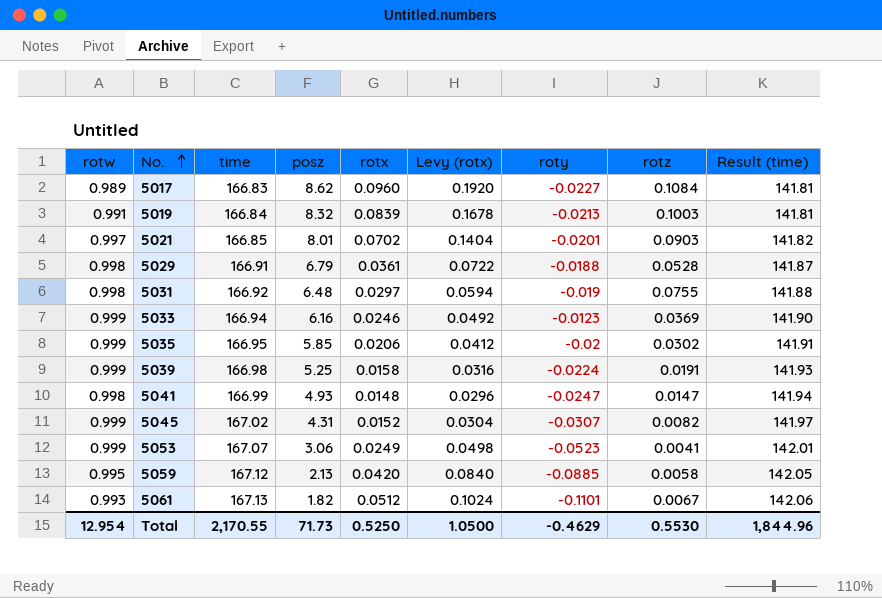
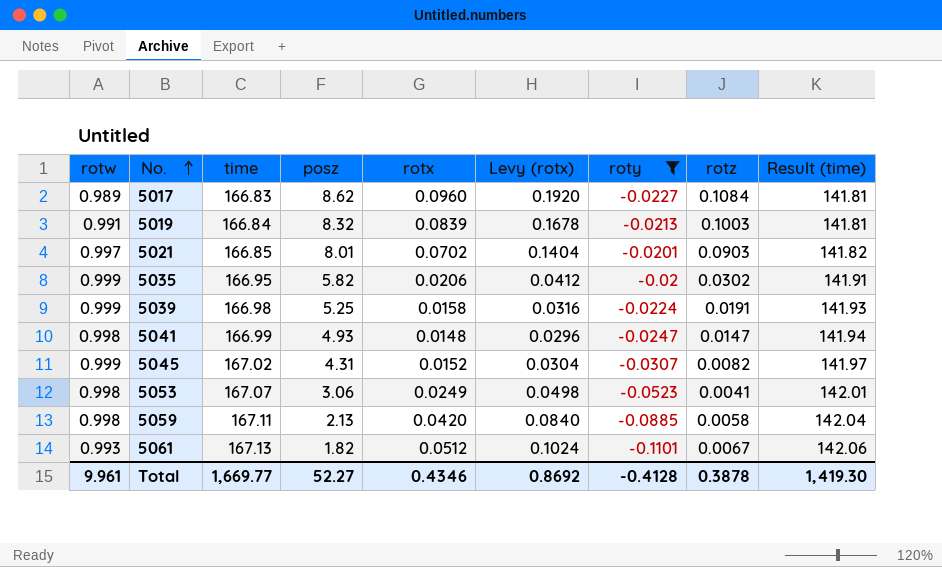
filter: none -> roty <= -0.02
5035 | posz: 5.85 -> 5.82
5053 | rotw: 0.999 -> 0.998
5059 | rotw: 0.995 -> 0.998
5059 | time: 167.12 -> 167.11
5059 | Result (time): 142.05 -> 142.04
Total | rotw: 12.954 -> 9.961
Total | time: 2,170.55 -> 1,669.77
Total | posz: 71.73 -> 52.27
Total | rotx: 0.5250 -> 0.4346
Total | Levy (rotx): 1.0500 -> 0.8692
Total | roty: -0.4629 -> -0.4128
Total | rotz: 0.5530 -> 0.3878
Total | Result (time): 1,844.96 -> 1,419.30

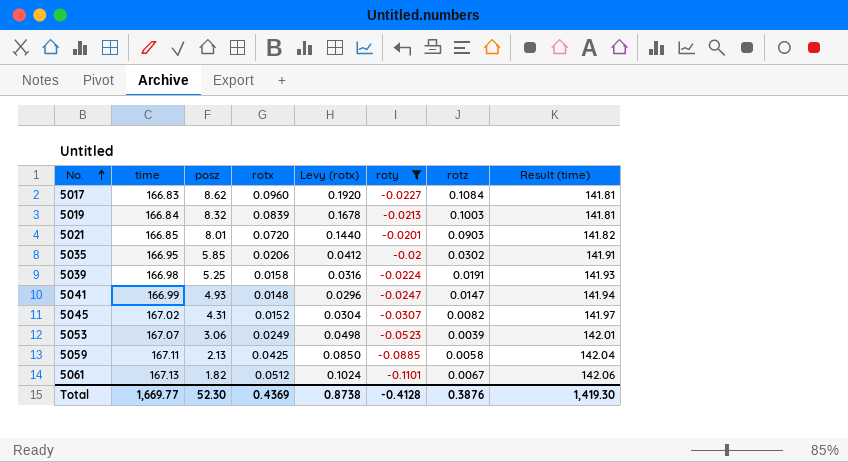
column rotw | position: 1 -> none
5021 | rotx: 0.0702 -> 0.0720
5021 | Levy (rotx): 0.1404 -> 0.1440
5035 | posz: 5.82 -> 5.85
5053 | rotz: 0.0041 -> 0.0039
5059 | rotx: 0.0420 -> 0.0425
5059 | Levy (rotx): 0.0840 -> 0.0850
Total | posz: 52.27 -> 52.30
Total | rotx: 0.4346 -> 0.4369
Total | Levy (rotx): 0.8692 -> 0.8738
Total | rotz: 0.3878 -> 0.3876

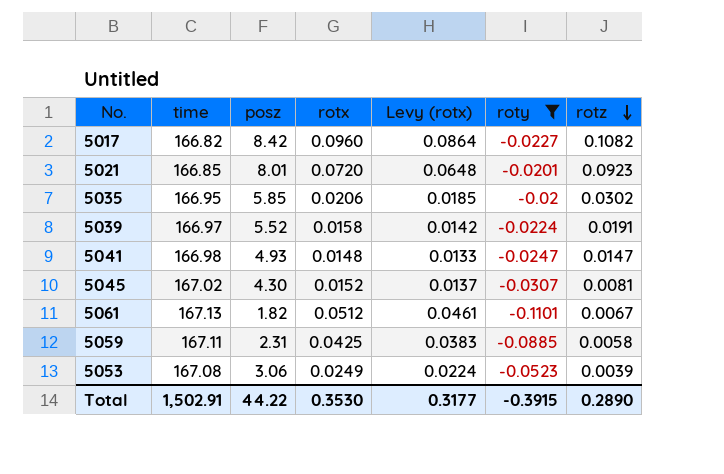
row order: No. ascending -> rotz descending
column Result (time) | formula: [time] * 0.85 -> none
column Levy (rotx) | formula: [rotx] * 2 -> [rotx] * 0.9
row 5019: 166.84 | 8.32 | 0.0839 | 0.1678 | -0.0213 | 0.1003 | 141.81 -> none
5017 | time: 166.83 -> 166.82
5017 | posz: 8.62 -> 8.42
5017 | rotz: 0.1084 -> 0.1082
5021 | rotz: 0.0903 -> 0.0923
5039 | time: 166.98 -> 166.97
5039 | posz: 5.25 -> 5.52
5041 | time: 166.99 -> 166.98
5045 | posz: 4.31 -> 4.30
5045 | rotz: 0.0082 -> 0.0081
5059 | posz: 2.13 -> 2.31
5053 | time: 167.07 -> 167.08
Total | time: 1,669.77 -> 1,502.91
Total | posz: 52.30 -> 44.22
Total | rotx: 0.4369 -> 0.3530
Total | Levy (rotx): 0.8738 -> 0.3177
Total | roty: -0.4128 -> -0.3915
Total | rotz: 0.3876 -> 0.2890

